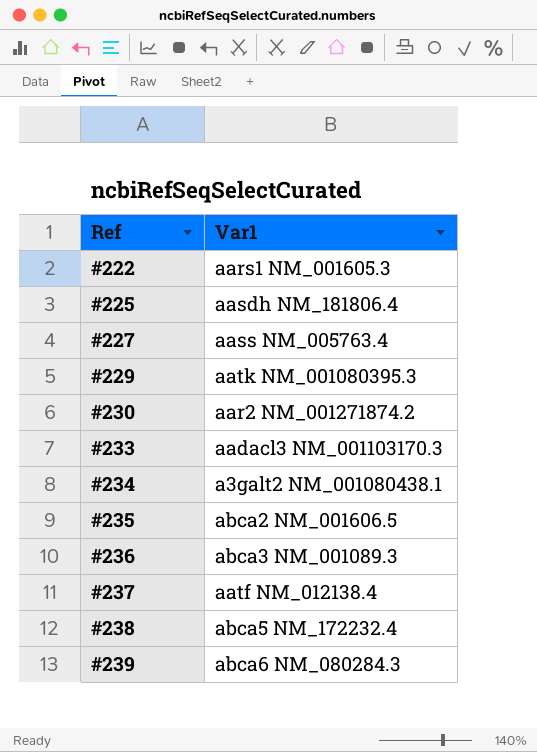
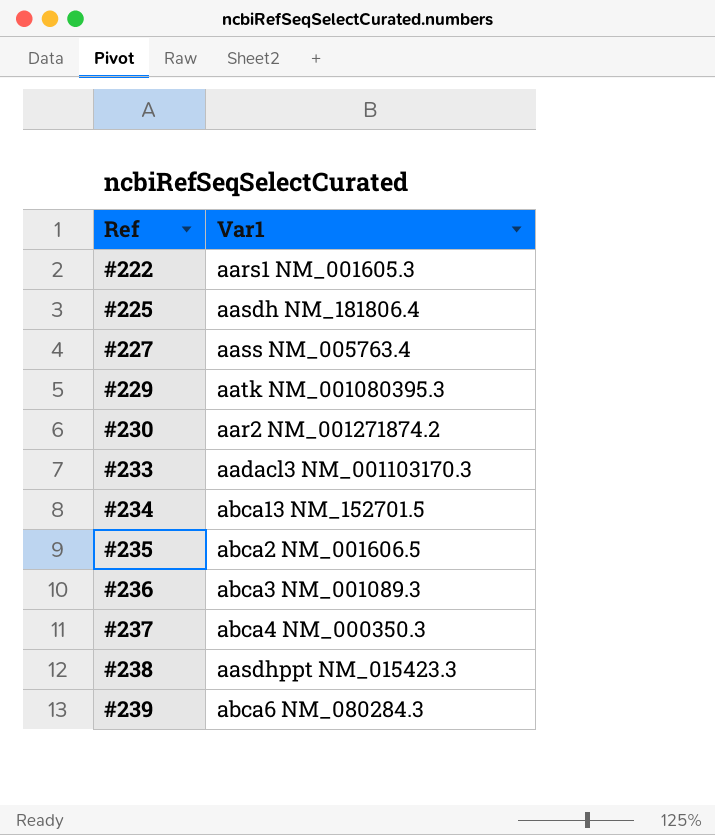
#234 | Var1: a3galt2 NM_001080438.1 -> abca13 NM_152701.5
#237 | Var1: aatf NM_012138.4 -> abca4 NM_000350.3
#238 | Var1: abca5 NM_172232.4 -> aasdhppt NM_015423.3

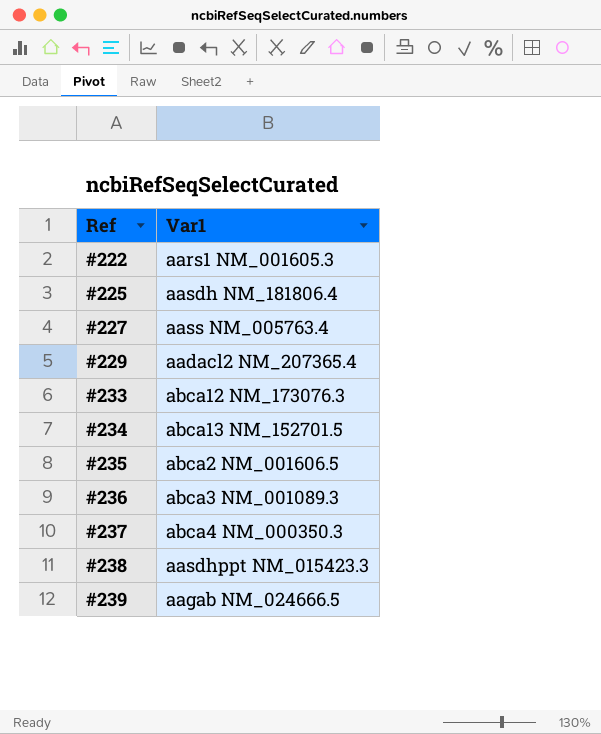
row #230: aar2 NM_001271874.2 -> none
#229 | Var1: aatk NM_001080395.3 -> aadacl2 NM_207365.4
#233 | Var1: aadacl3 NM_001103170.3 -> abca12 NM_173076.3
#239 | Var1: abca6 NM_080284.3 -> aagab NM_024666.5

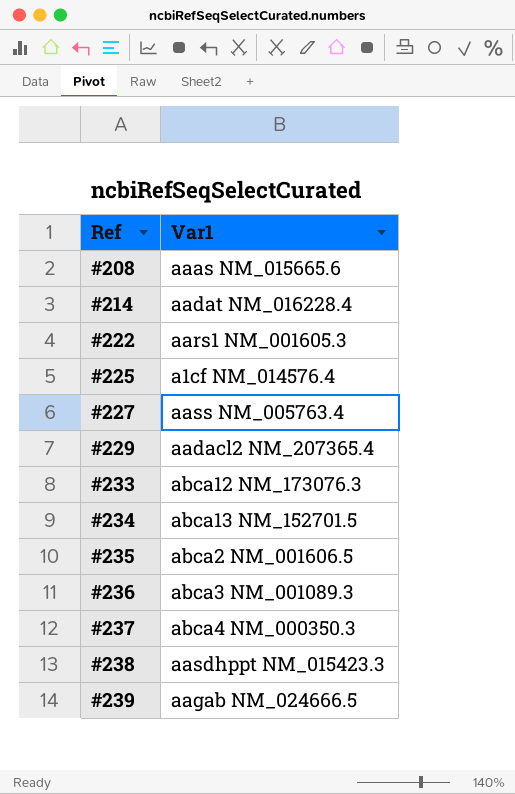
row #208: none -> aaas NM_015665.6
row #214: none -> aadat NM_016228.4
#225 | Var1: aasdh NM_181806.4 -> a1cf NM_014576.4

